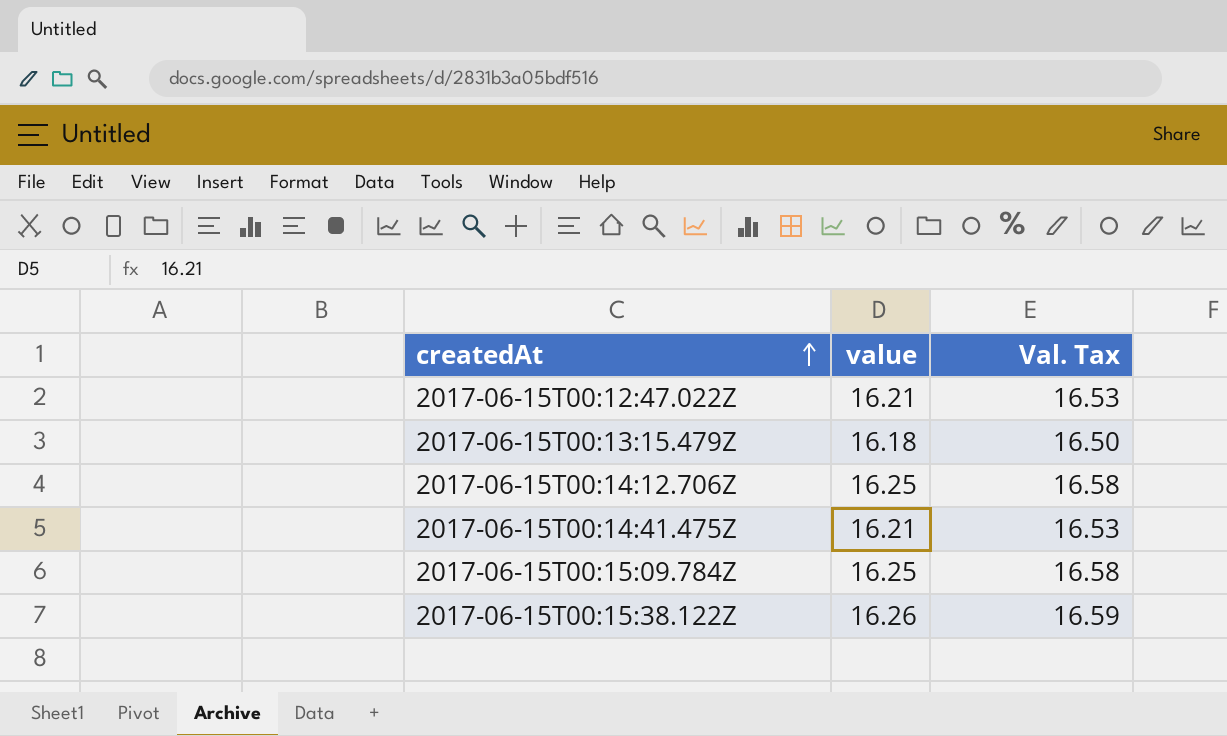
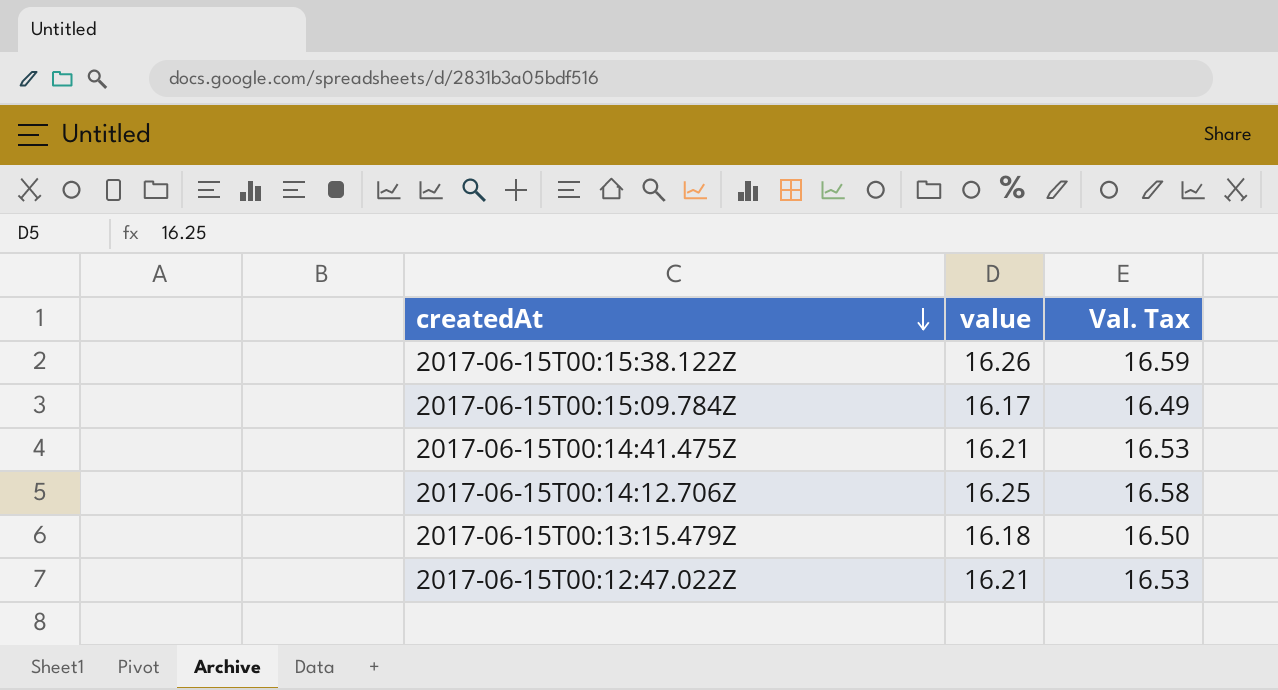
row order: createdAt ascending -> createdAt descending
2017-06-15T00:15:09.784Z | value: 16.25 -> 16.17
2017-06-15T00:15:09.784Z | Val. Tax: 16.58 -> 16.49

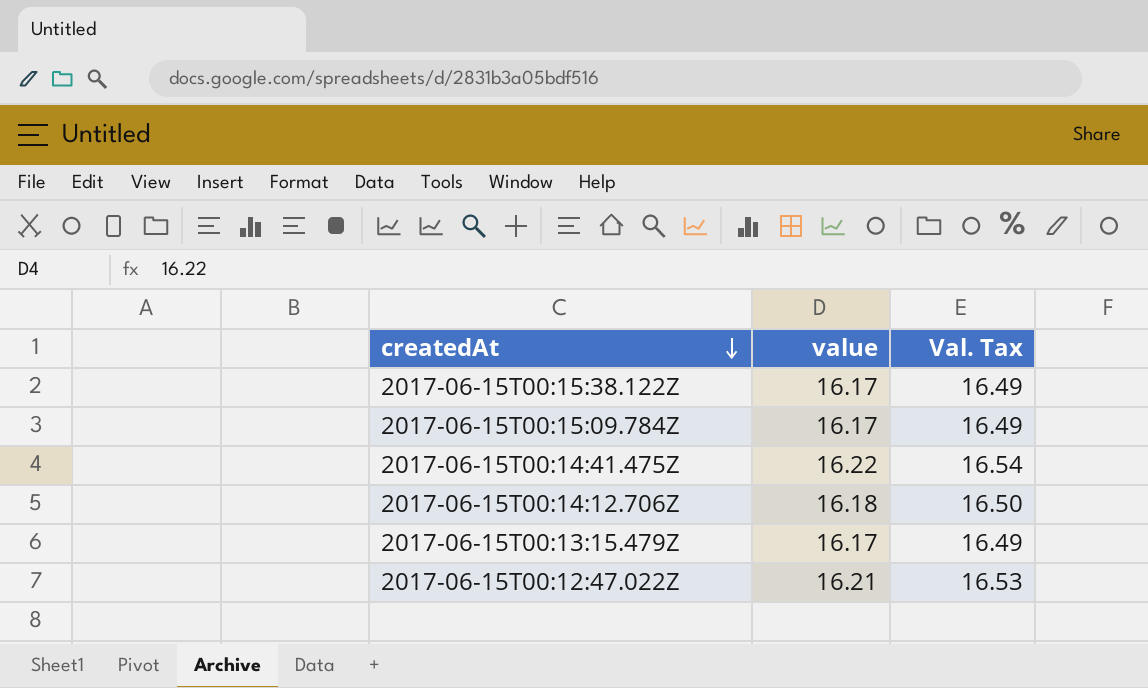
2017-06-15T00:15:38.122Z | value: 16.26 -> 16.17
2017-06-15T00:15:38.122Z | Val. Tax: 16.59 -> 16.49
2017-06-15T00:14:41.475Z | value: 16.21 -> 16.22
2017-06-15T00:14:41.475Z | Val. Tax: 16.53 -> 16.54
2017-06-15T00:14:12.706Z | value: 16.25 -> 16.18
2017-06-15T00:14:12.706Z | Val. Tax: 16.58 -> 16.50
2017-06-15T00:13:15.479Z | value: 16.18 -> 16.17
2017-06-15T00:13:15.479Z | Val. Tax: 16.50 -> 16.49

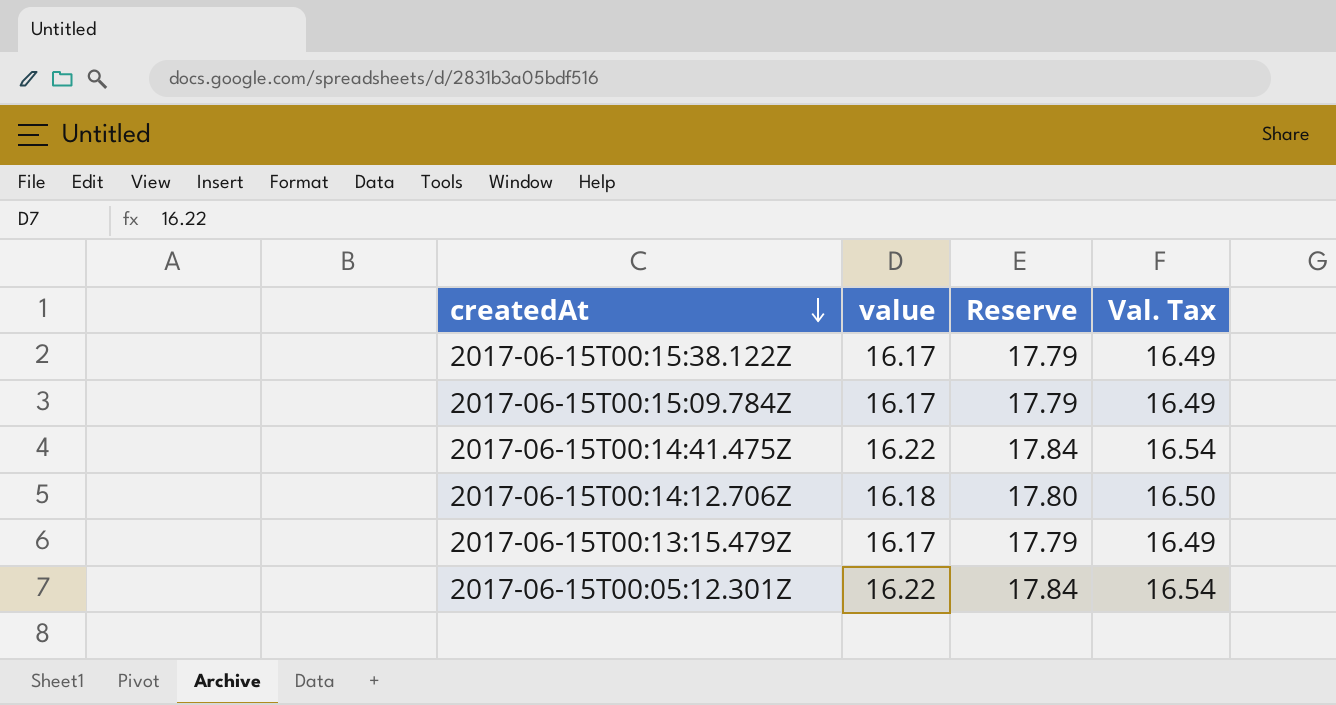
column Reserve | formula: none -> [value] * 1.1
row 2017-06-15T00:12:47.022Z: 16.21 | 16.53 -> none
row 2017-06-15T00:05:12.301Z: none -> 16.22 | 17.84 | 16.54

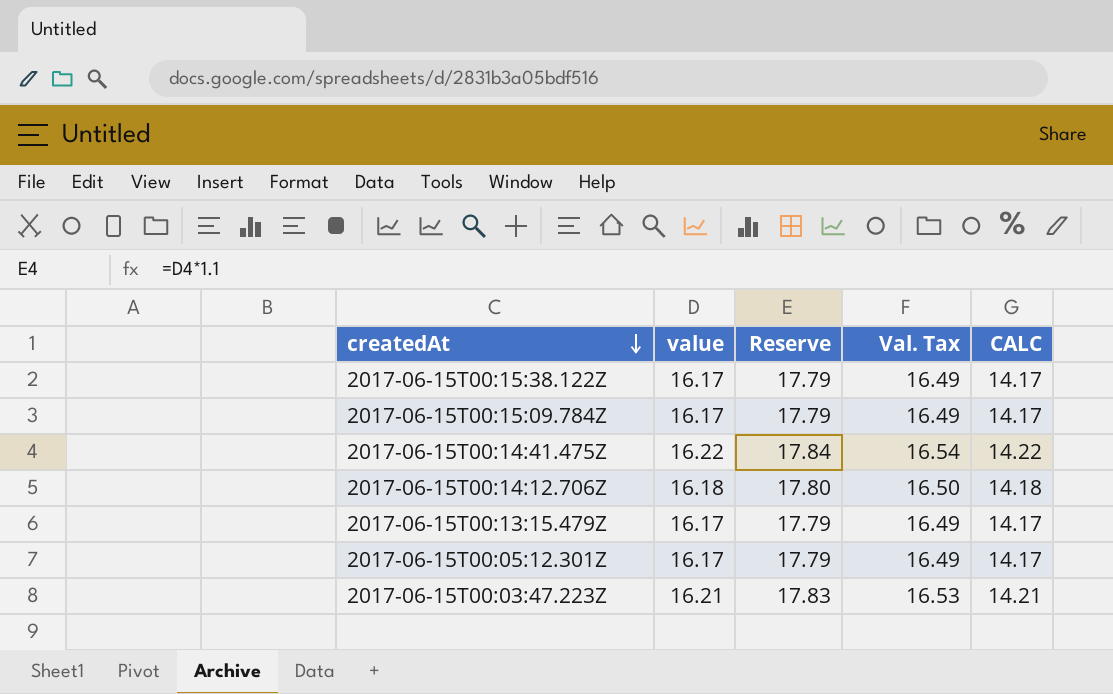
column CALC | formula: none -> [value] - 2
2017-06-15T00:05:12.301Z | value: 16.22 -> 16.17
2017-06-15T00:05:12.301Z | Reserve: 17.84 -> 17.79
2017-06-15T00:05:12.301Z | Val. Tax: 16.54 -> 16.49
row 2017-06-15T00:03:47.223Z: none -> 16.21 | 17.83 | 16.53 | 14.21

